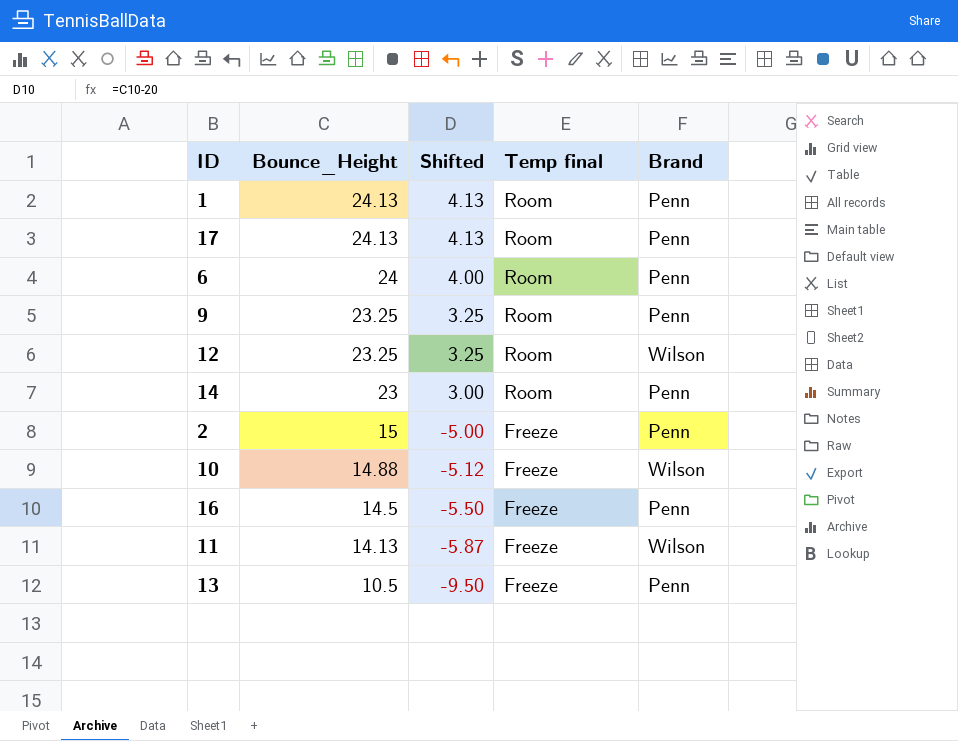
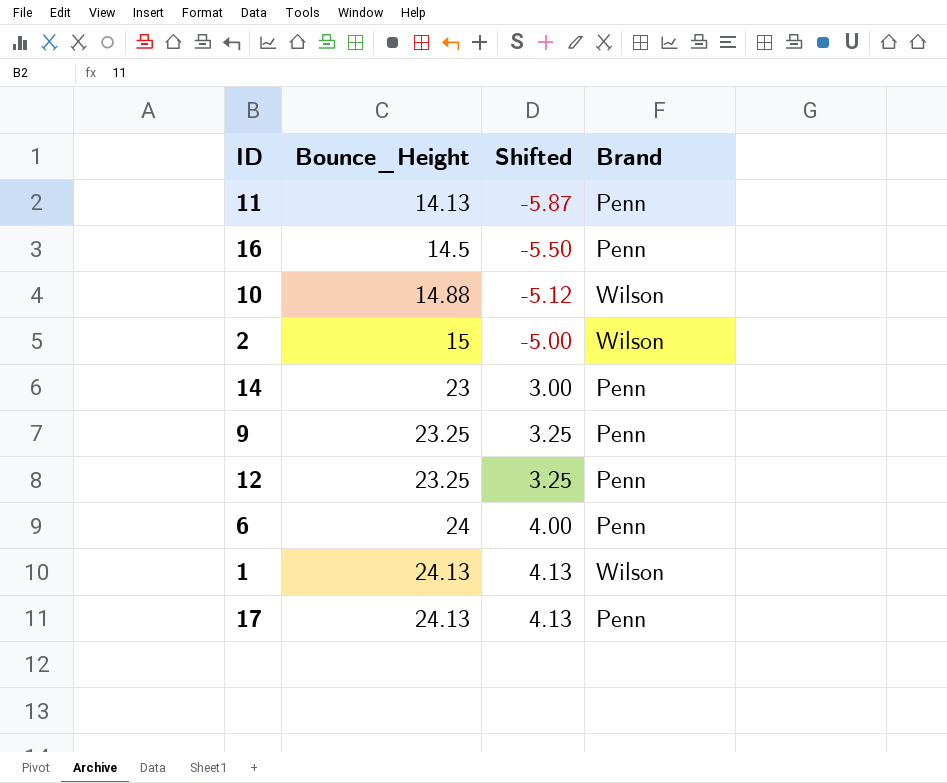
row order: Bounce_Height descending -> Bounce_Height ascending
column Temp final | position: 4 -> none
row 13: 10.5 | -9.50 | Freeze | Penn -> none
11 | Brand: Wilson -> Penn
2 | Brand: Penn -> Wilson
12 | Brand: Wilson -> Penn
1 | Brand: Penn -> Wilson

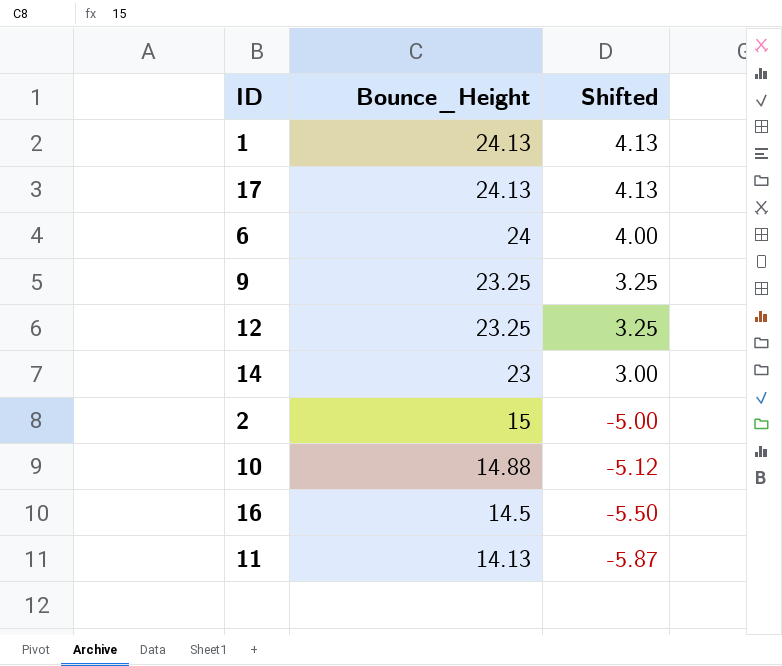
row order: Bounce_Height ascending -> Bounce_Height descending
column Brand | position: 4 -> none

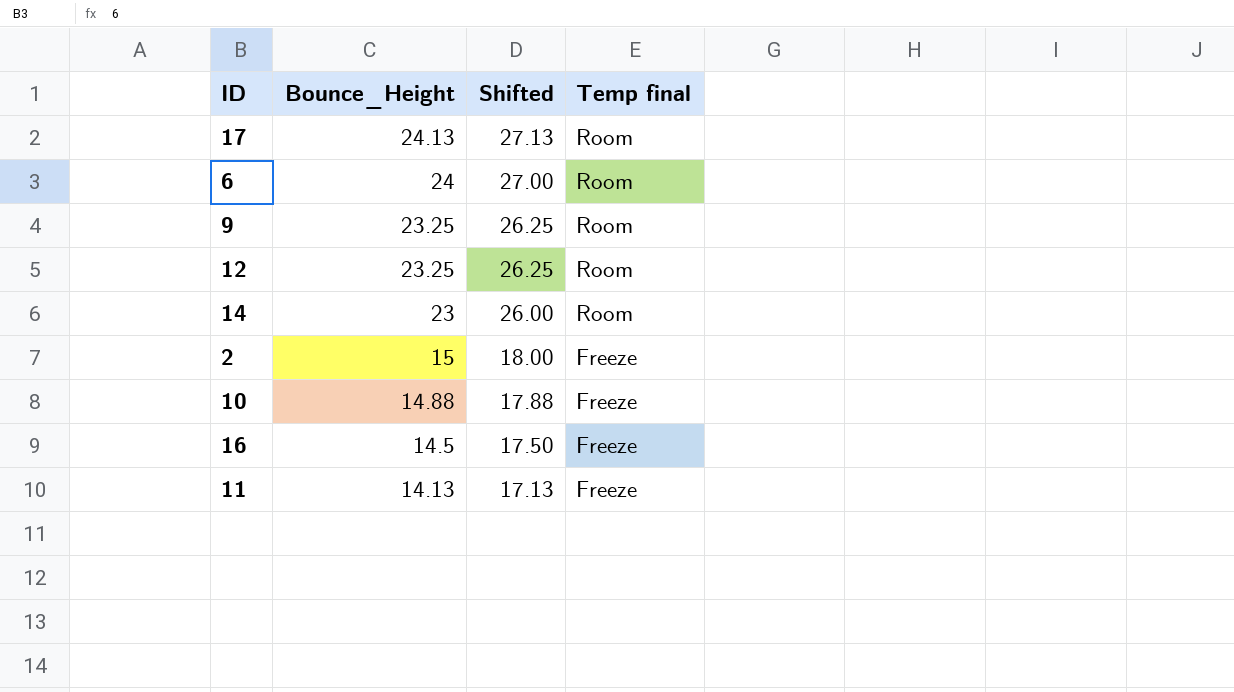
column Shifted | formula: [Bounce_Height] - 20 -> [Bounce_Height] + 3
column Temp final | position: none -> 4
row 1: 24.13 | 4.13 -> none

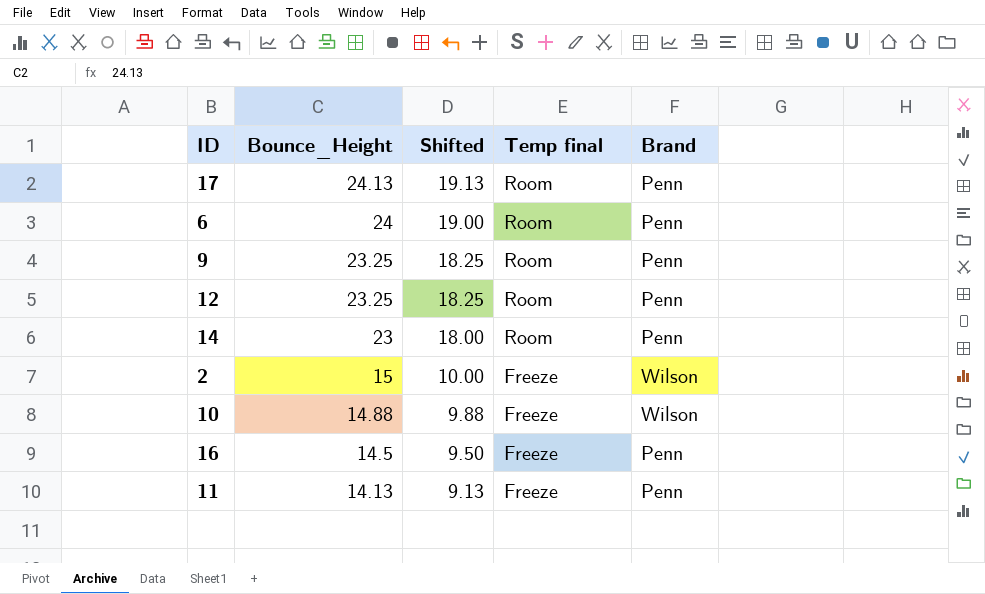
column Shifted | formula: [Bounce_Height] + 3 -> [Bounce_Height] - 5
column Brand | position: none -> 5

